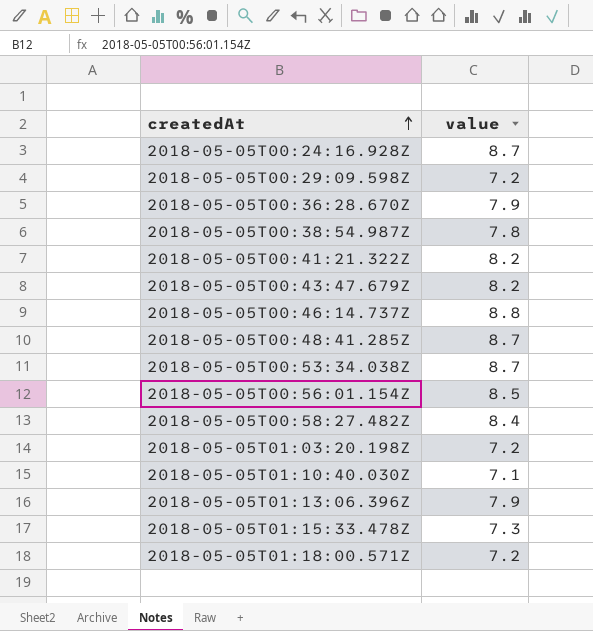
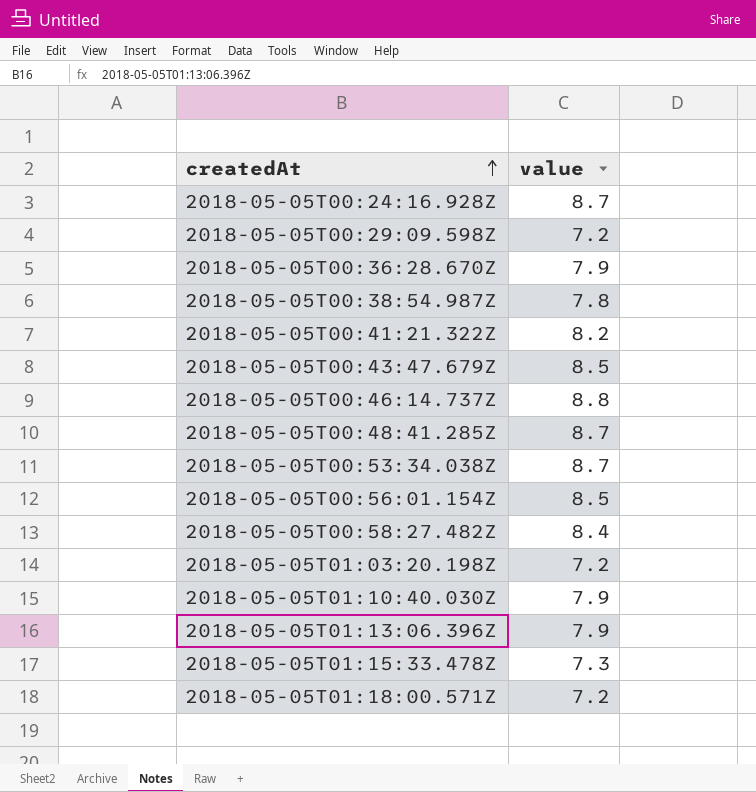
2018-05-05T00:43:47.679Z | value: 8.2 -> 8.5
2018-05-05T01:10:40.030Z | value: 7.1 -> 7.9

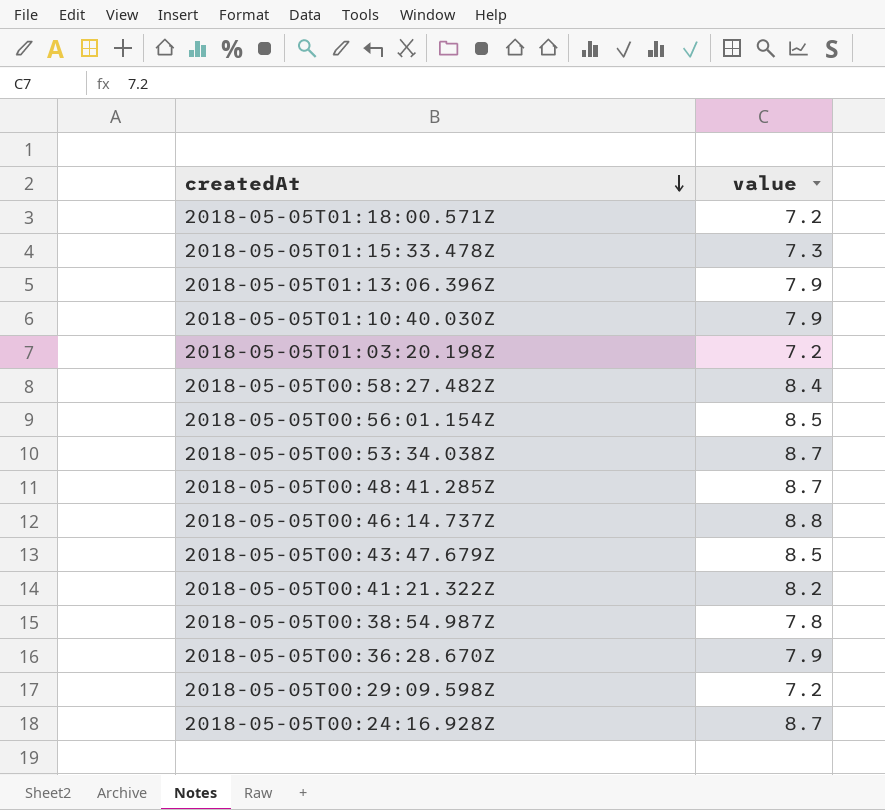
row order: createdAt ascending -> createdAt descending

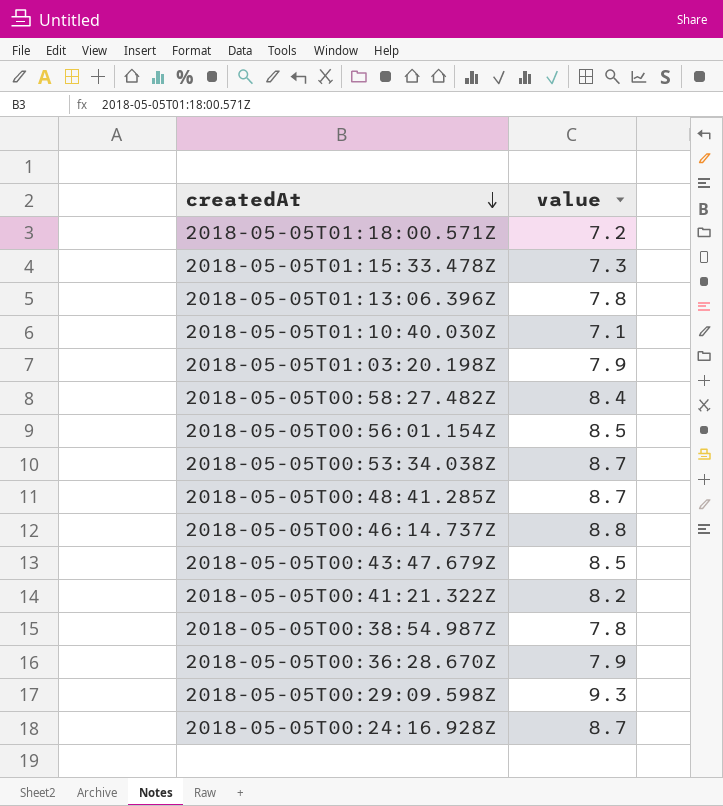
2018-05-05T01:13:06.396Z | value: 7.9 -> 7.8
2018-05-05T01:10:40.030Z | value: 7.9 -> 7.1
2018-05-05T01:03:20.198Z | value: 7.2 -> 7.9
2018-05-05T00:29:09.598Z | value: 7.2 -> 9.3

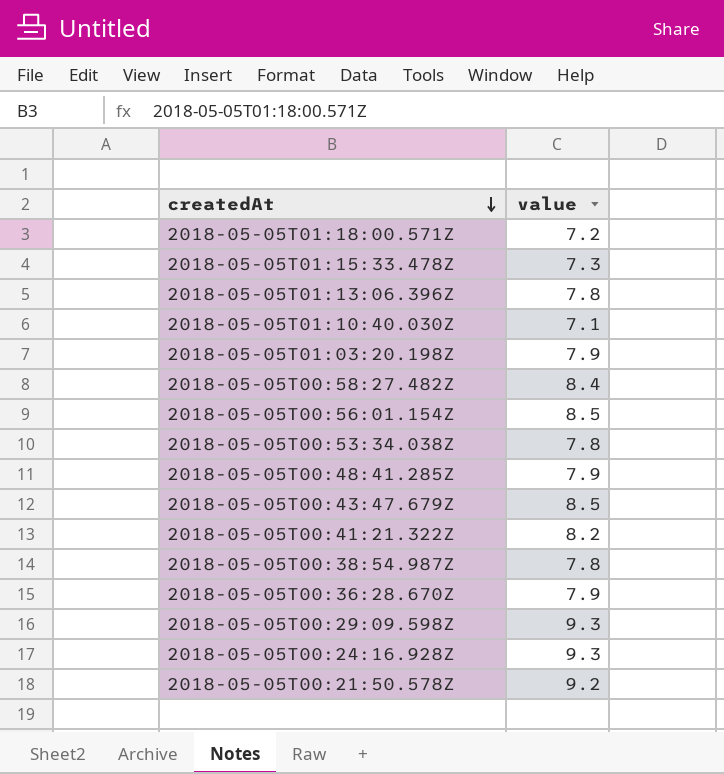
row 2018-05-05T00:46:14.737Z: 8.8 -> none
2018-05-05T00:53:34.038Z | value: 8.7 -> 7.8
2018-05-05T00:48:41.285Z | value: 8.7 -> 7.9
2018-05-05T00:24:16.928Z | value: 8.7 -> 9.3
row 2018-05-05T00:21:50.578Z: none -> 9.2

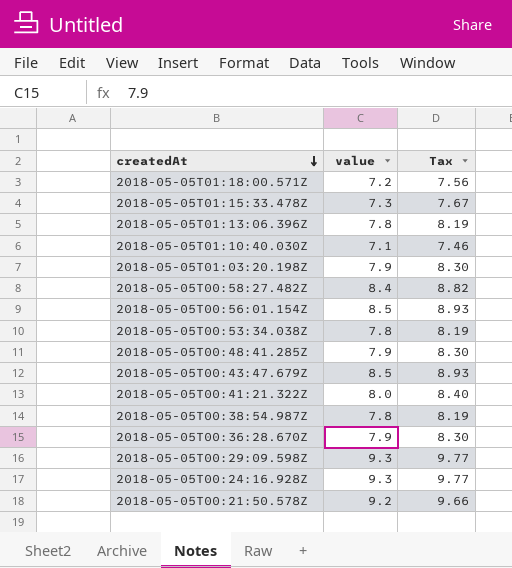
column Tax | formula: none -> [value] * 1.05
2018-05-05T00:41:21.322Z | value: 8.2 -> 8.0

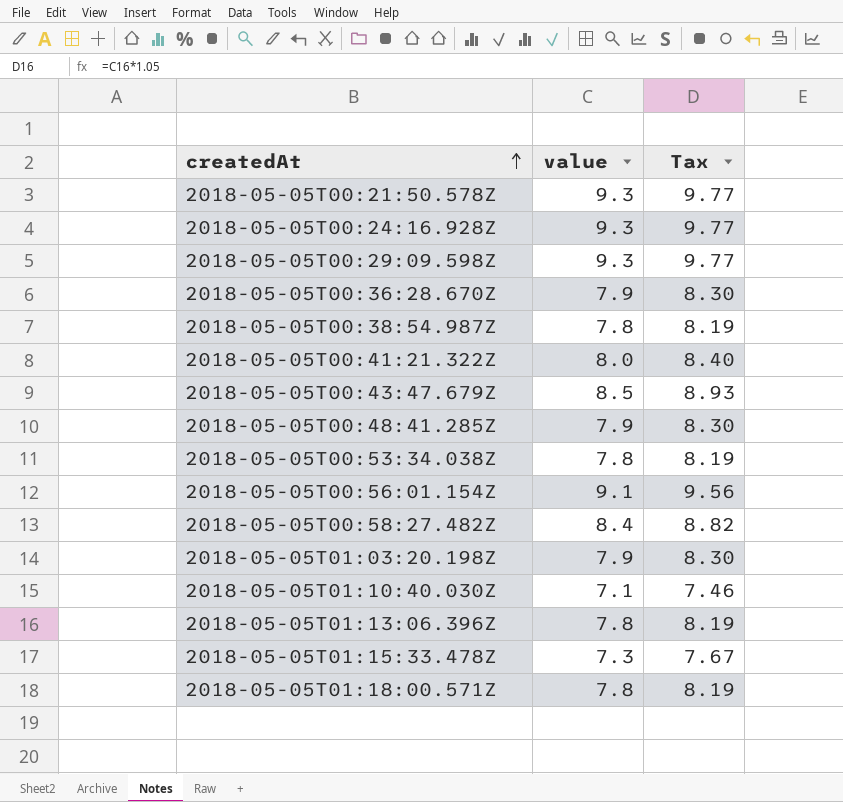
row order: createdAt descending -> createdAt ascending
2018-05-05T00:21:50.578Z | value: 9.2 -> 9.3
2018-05-05T00:21:50.578Z | Tax: 9.66 -> 9.77
2018-05-05T00:56:01.154Z | value: 8.5 -> 9.1
2018-05-05T00:56:01.154Z | Tax: 8.93 -> 9.56
2018-05-05T01:18:00.571Z | value: 7.2 -> 7.8
2018-05-05T01:18:00.571Z | Tax: 7.56 -> 8.19

